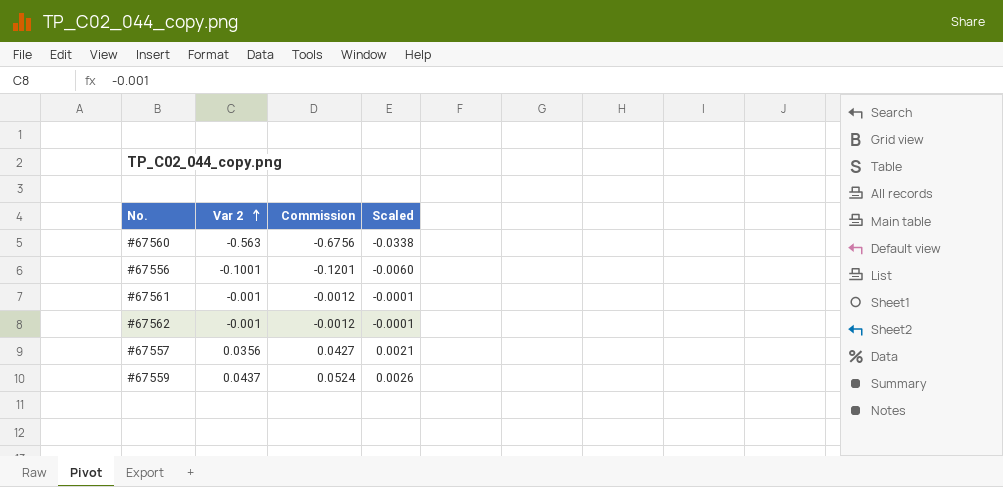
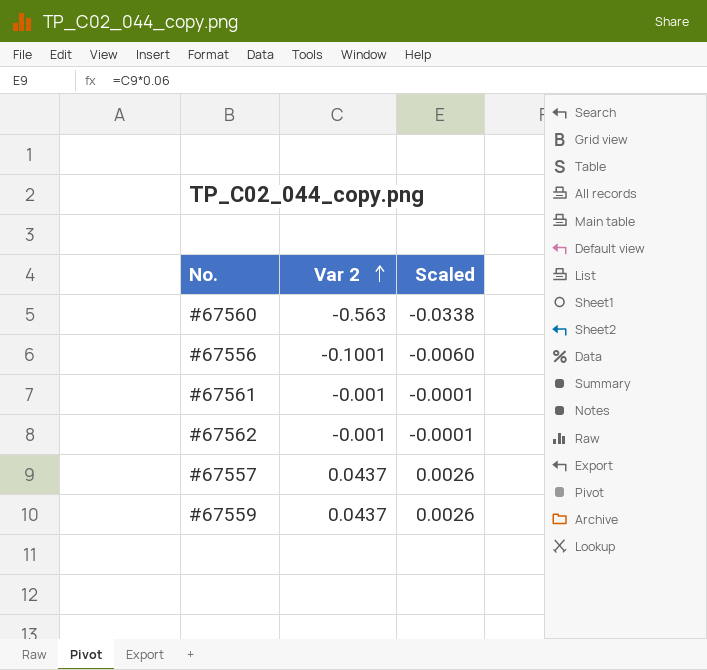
column Commission | formula: [Var 2] * 1.2 -> none
#67557 | Var 2: 0.0356 -> 0.0437
#67557 | Scaled: 0.0021 -> 0.0026

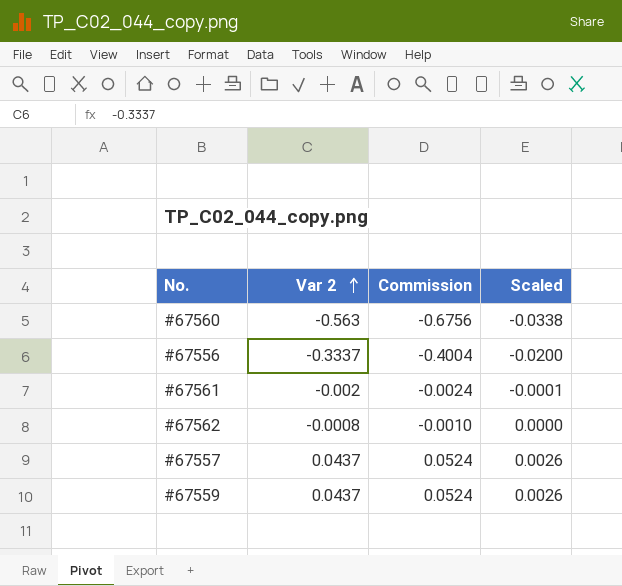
column Commission | formula: none -> [Var 2] * 1.2
#67556 | Var 2: -0.1001 -> -0.3337
#67556 | Scaled: -0.0060 -> -0.0200
#67561 | Var 2: -0.001 -> -0.002
#67562 | Var 2: -0.001 -> -0.0008
#67562 | Scaled: -0.0001 -> 0.0000

